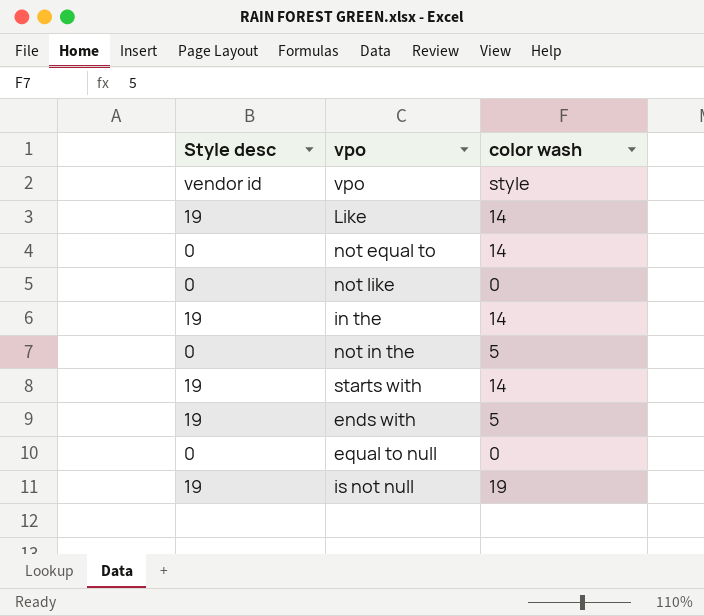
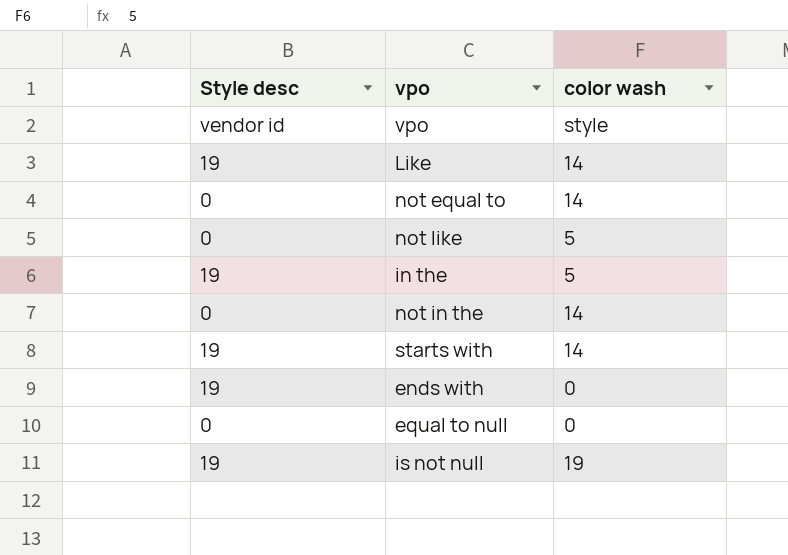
not like | color wash: 0 -> 5
in the | color wash: 14 -> 5
not in the | color wash: 5 -> 14
ends with | color wash: 5 -> 0

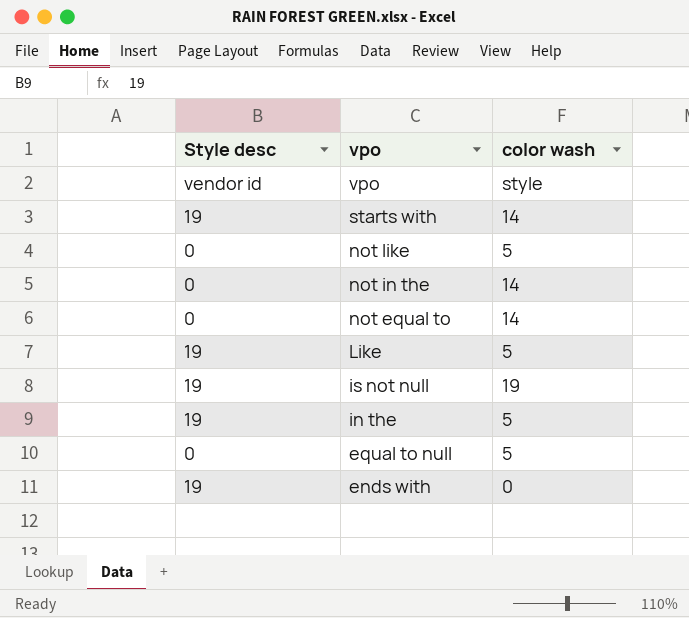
row order: none -> vpo descending
Like | color wash: 14 -> 5
equal to null | color wash: 0 -> 5

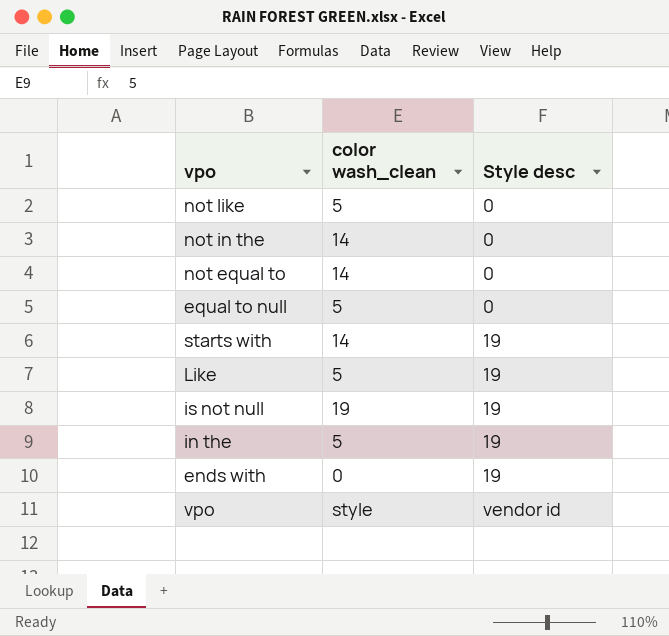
row order: vpo descending -> Style desc ascending
column name: color wash -> color wash_clean
column Style desc | position: 1 -> 3

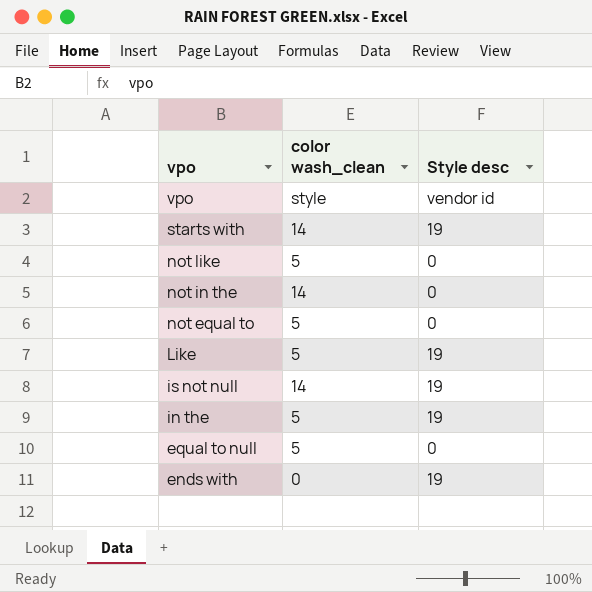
row order: Style desc ascending -> vpo descending
not equal to | color wash_clean: 14 -> 5
is not null | color wash_clean: 19 -> 14

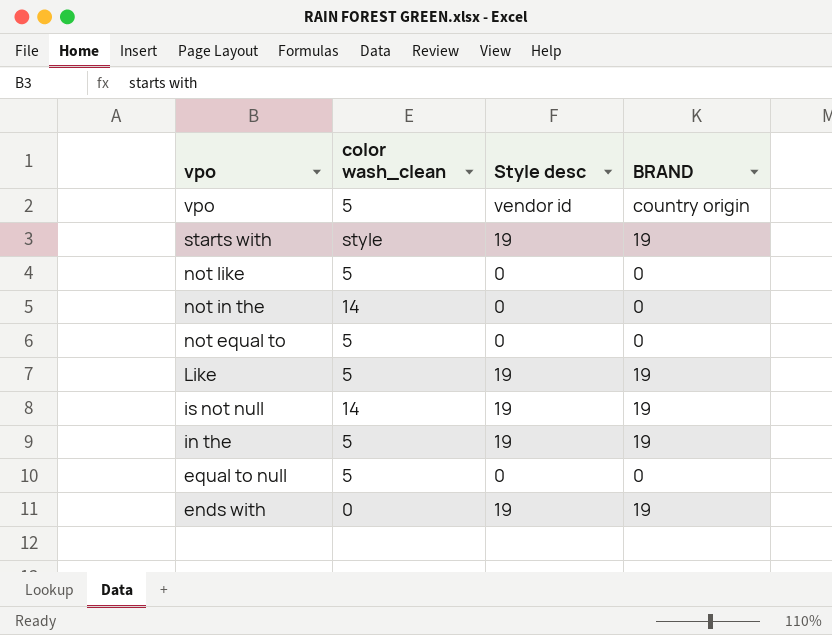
column BRAND | position: none -> 4
vpo | color wash_clean: style -> 5
starts with | color wash_clean: 14 -> style

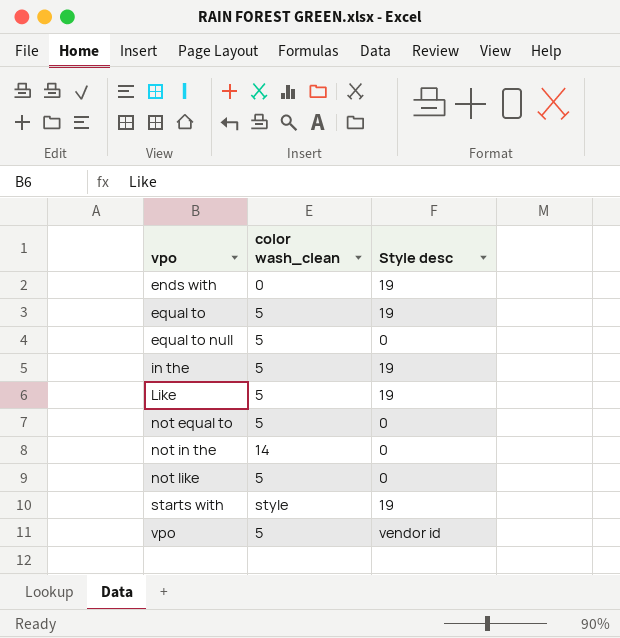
row order: vpo descending -> vpo ascending
column BRAND | position: 4 -> none
row is not null: 14 | 19 | 19 -> none
row equal to: none -> 5 | 19

